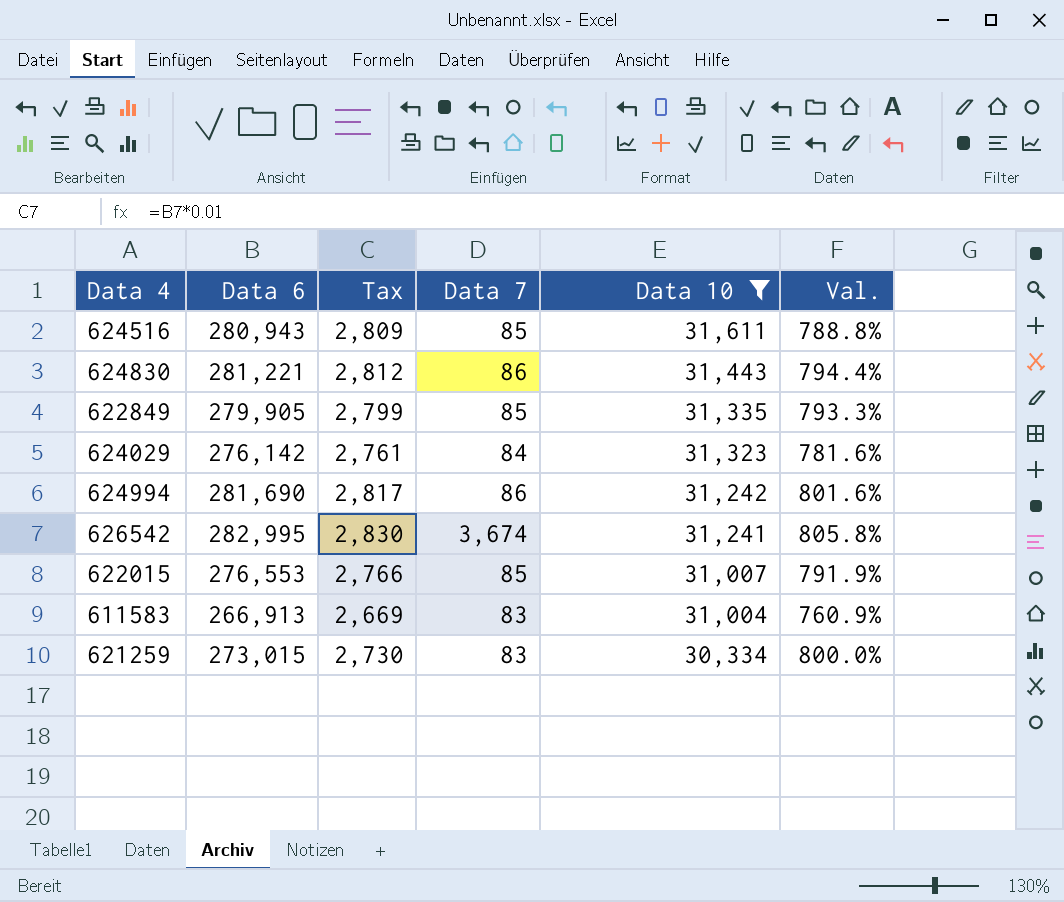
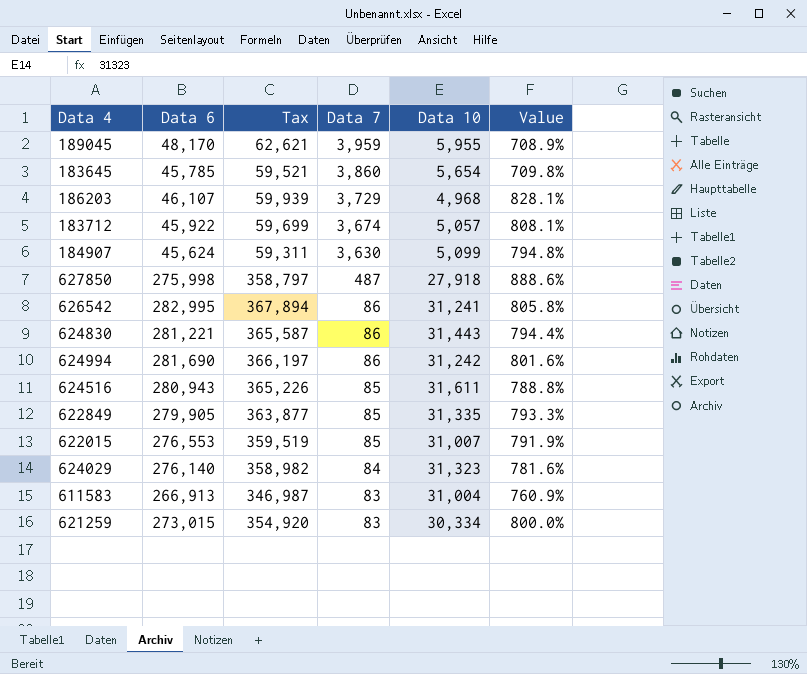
filter: Data 10 >= 30,334 -> none
row order: Data 10 descending -> Data 7 descending
column Tax | formula: [Data 6] * 0.01 -> [Data 6] * 1.3
column name: Val. -> Value
626542 | Data 7: 3,674 -> 86
624029 | Data 6: 276,142 -> 276,140

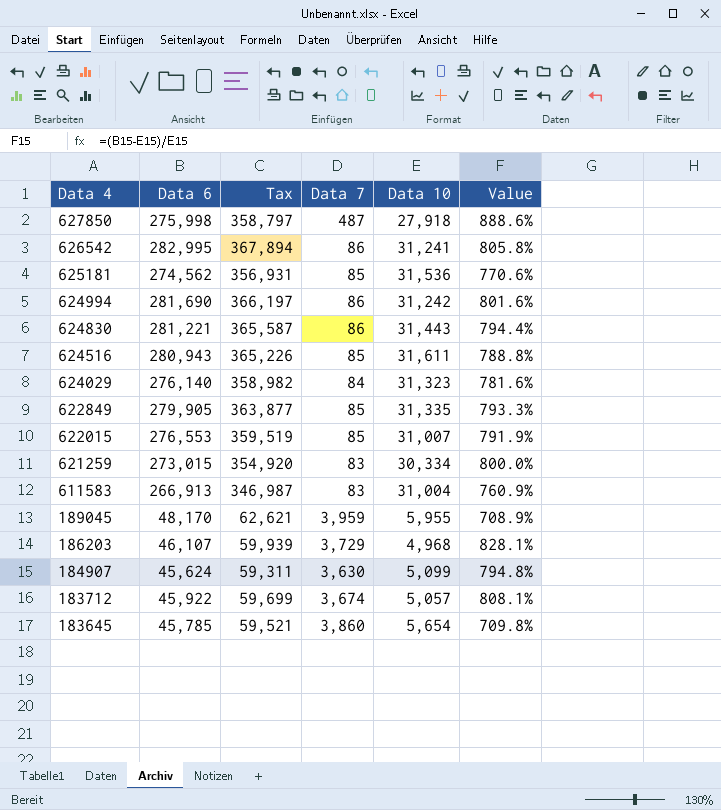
row order: Data 7 descending -> Data 4 descending
row 625181: none -> 274,562 | 356,931 | 85 | 31,536 | 770.6%

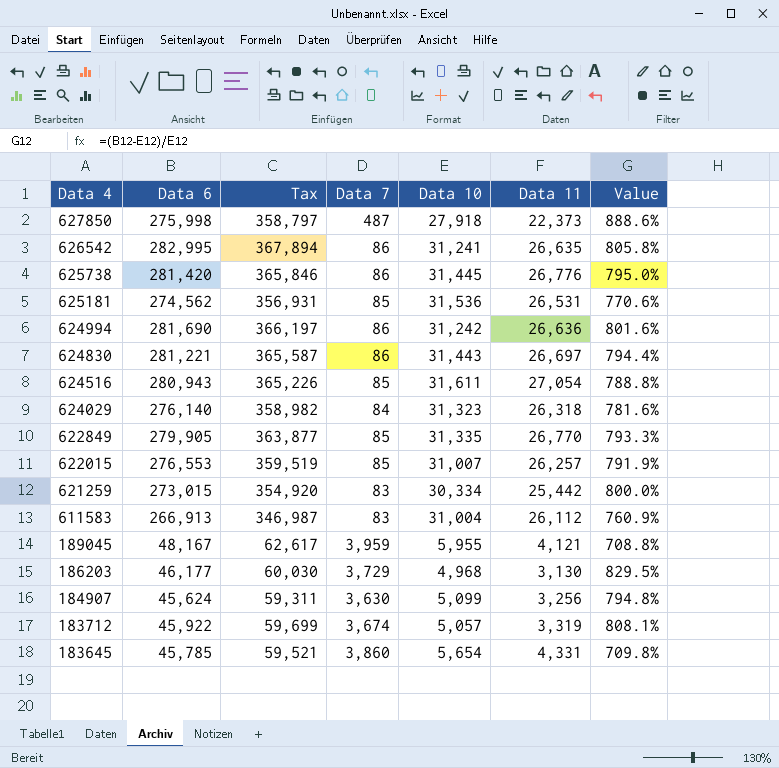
column Data 11 | position: none -> 6
row 625738: none -> 281,420 | 365,846 | 86 | 31,445 | 26,776 | 795.0%
189045 | Data 6: 48,170 -> 48,167
189045 | Tax: 62,621 -> 62,617
189045 | Value: 708.9% -> 708.8%
186203 | Data 6: 46,107 -> 46,177
186203 | Tax: 59,939 -> 60,030
186203 | Value: 828.1% -> 829.5%

